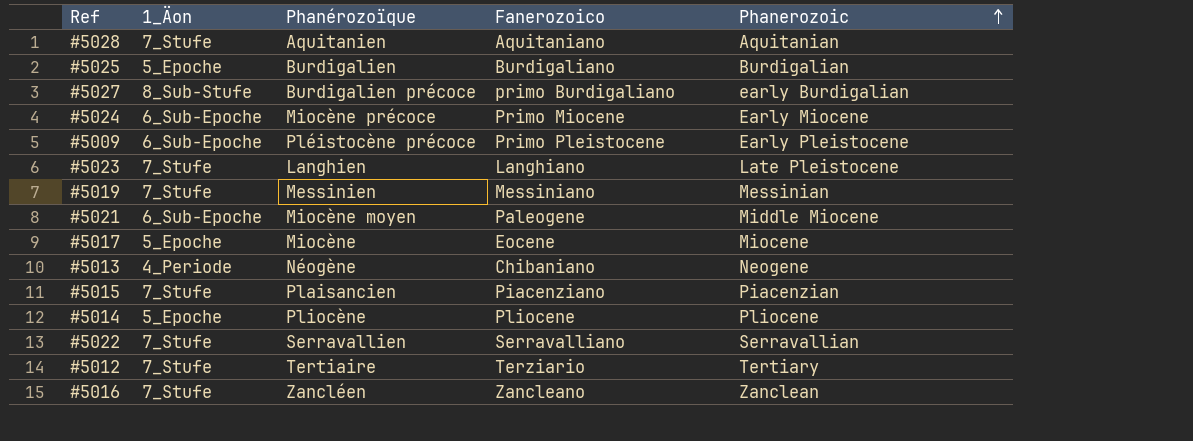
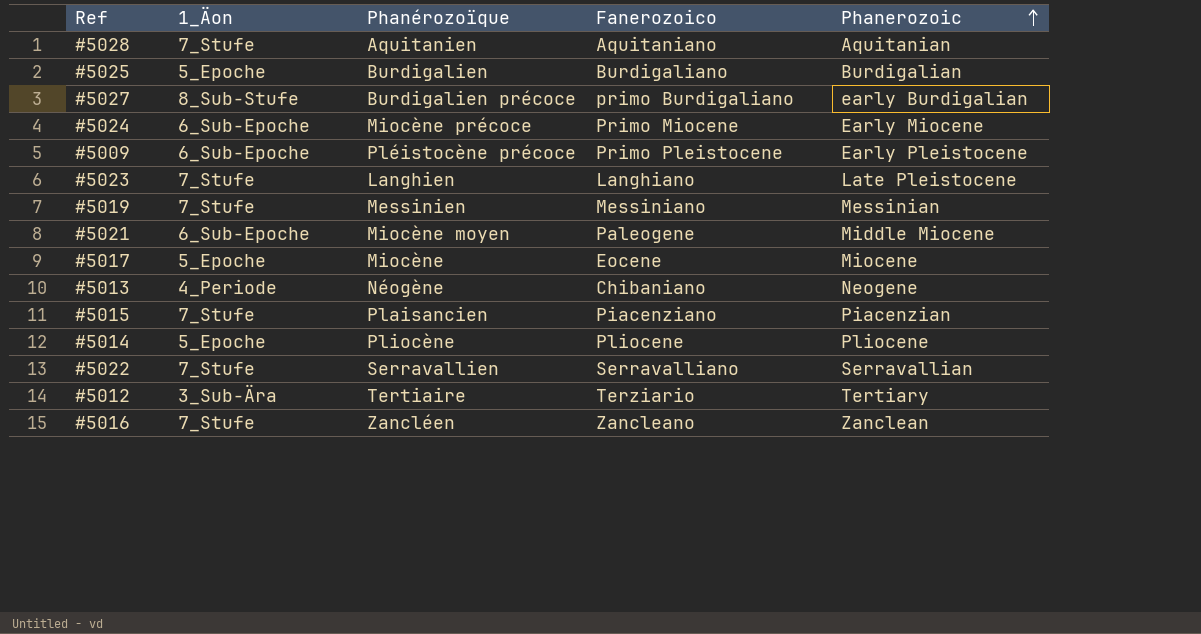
#5012 | 1_Äon: 7_Stufe -> 3_Sub-Ära

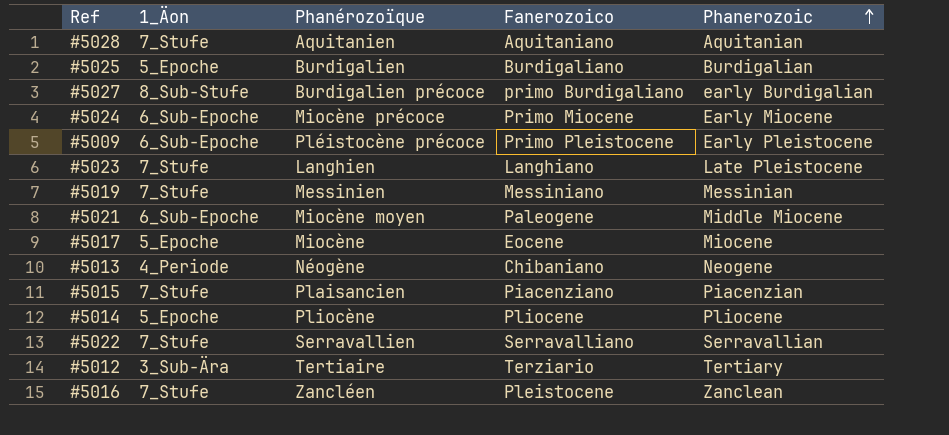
#5016 | Fanerozoico: Zancleano -> Pleistocene

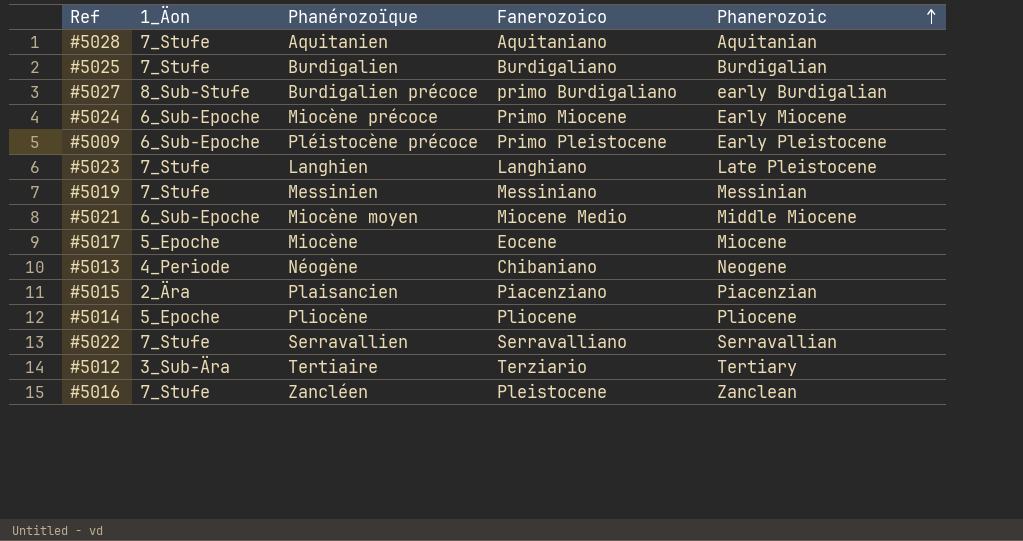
#5025 | 1_Äon: 5_Epoche -> 7_Stufe
#5021 | Fanerozoico: Paleogene -> Miocene Medio
#5015 | 1_Äon: 7_Stufe -> 2_Ära

